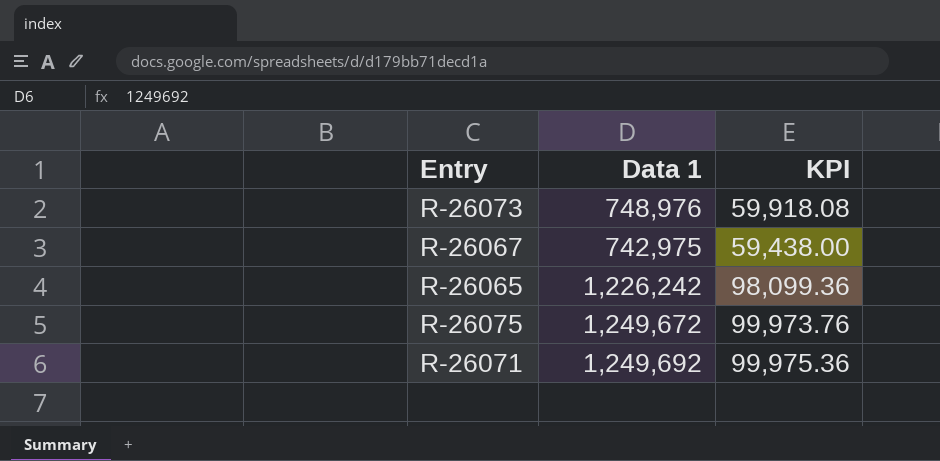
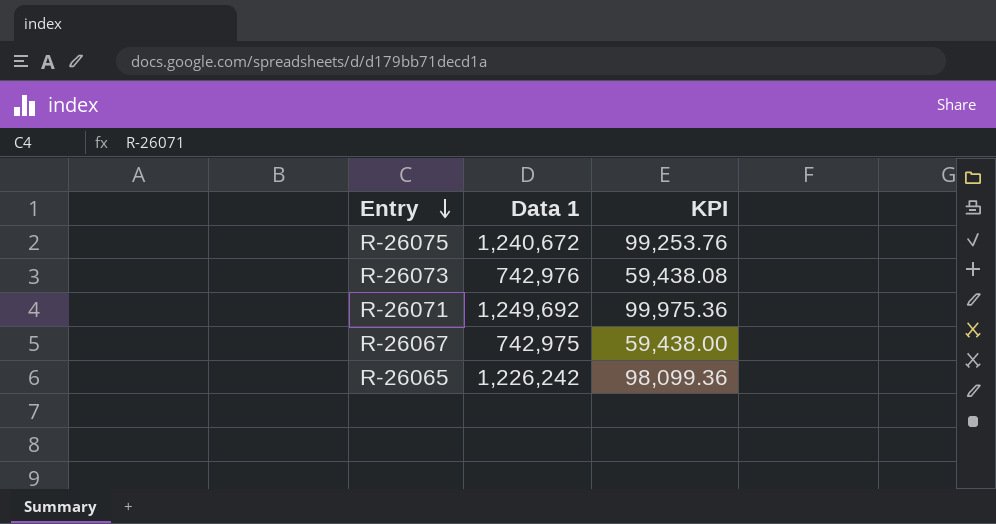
row order: none -> Entry descending
R-26075 | Data 1: 1,249,672 -> 1,240,672
R-26075 | KPI: 99,973.76 -> 99,253.76
R-26073 | Data 1: 748,976 -> 742,976
R-26073 | KPI: 59,918.08 -> 59,438.08

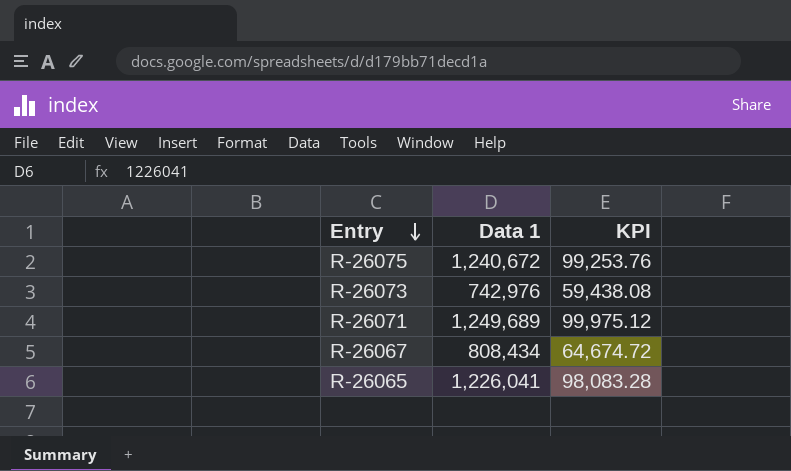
R-26071 | Data 1: 1,249,692 -> 1,249,689
R-26071 | KPI: 99,975.36 -> 99,975.12
R-26067 | Data 1: 742,975 -> 808,434
R-26067 | KPI: 59,438.00 -> 64,674.72
R-26065 | Data 1: 1,226,242 -> 1,226,041
R-26065 | KPI: 98,099.36 -> 98,083.28

